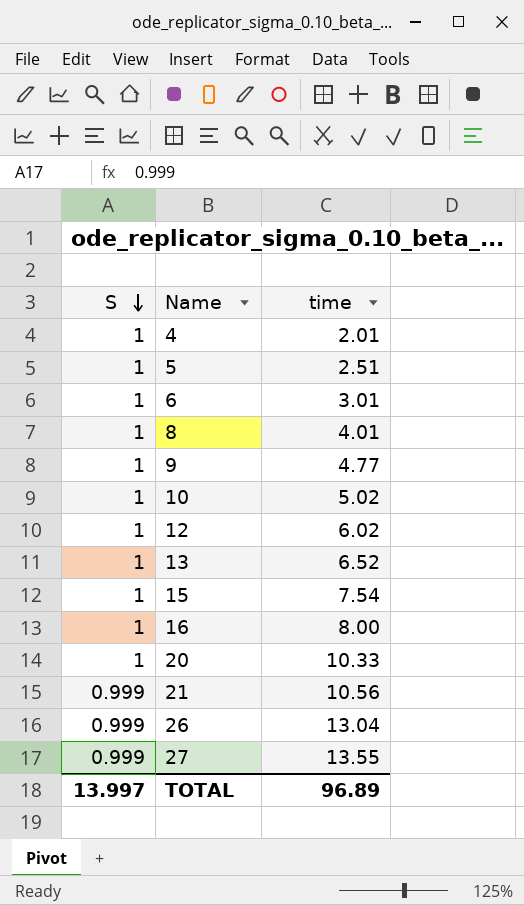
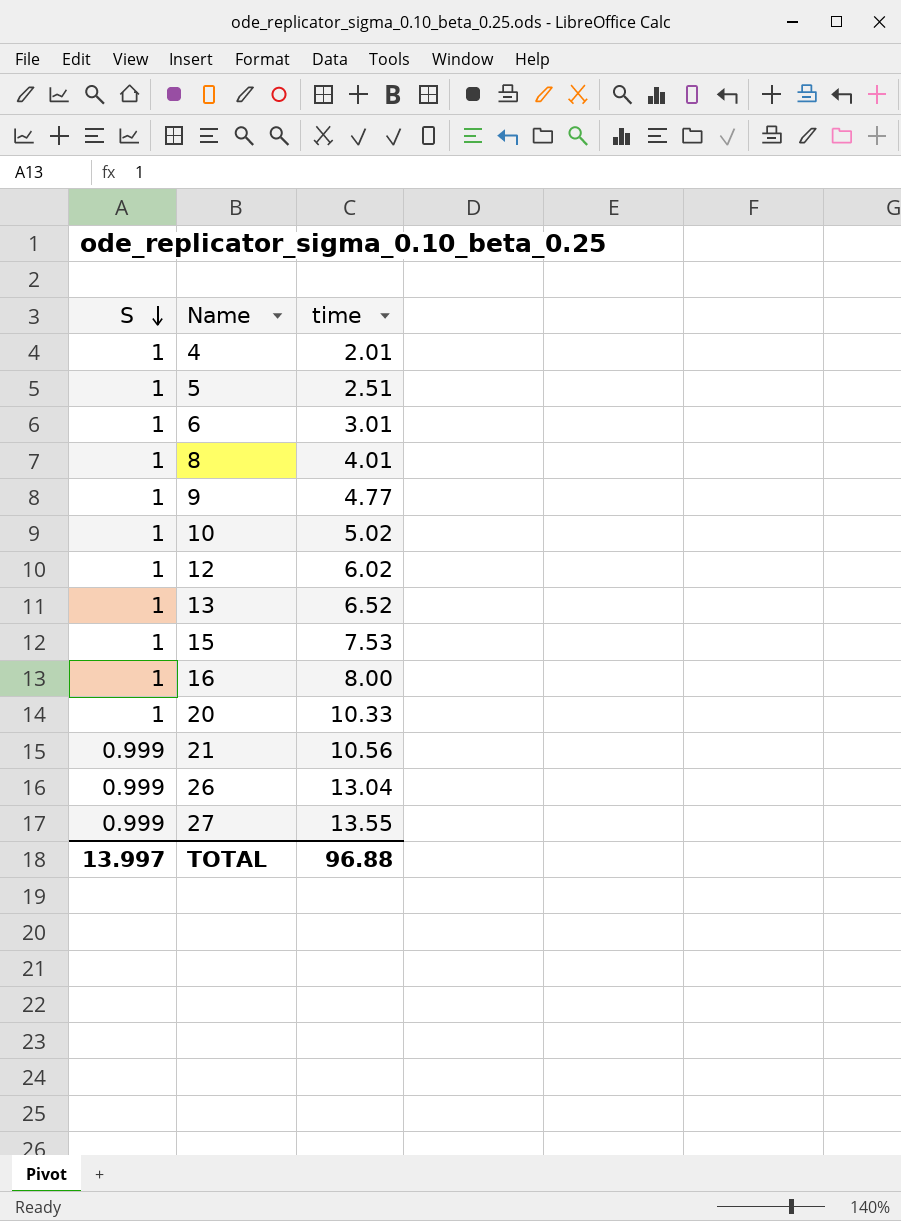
15 | time: 7.54 -> 7.53
TOTAL | time: 96.89 -> 96.88

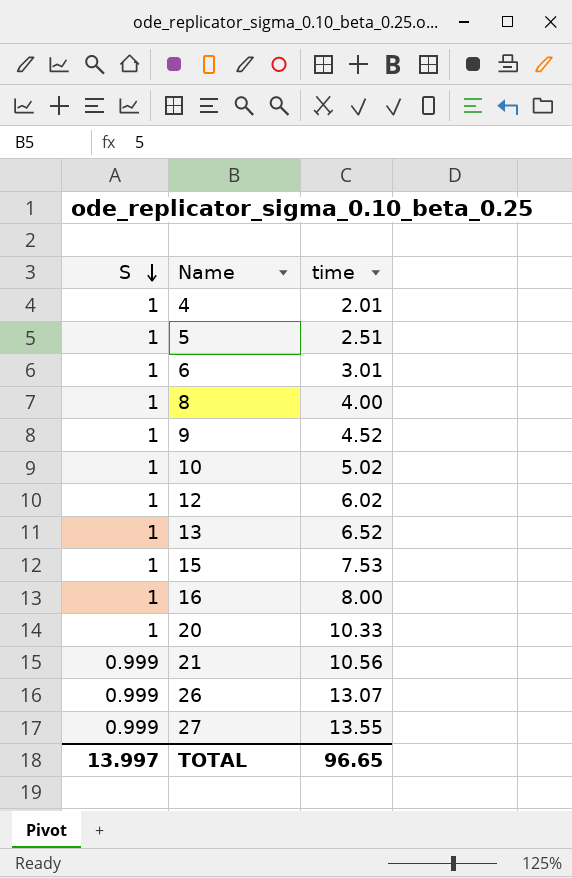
8 | time: 4.01 -> 4.00
9 | time: 4.77 -> 4.52
26 | time: 13.04 -> 13.07
TOTAL | time: 96.88 -> 96.65

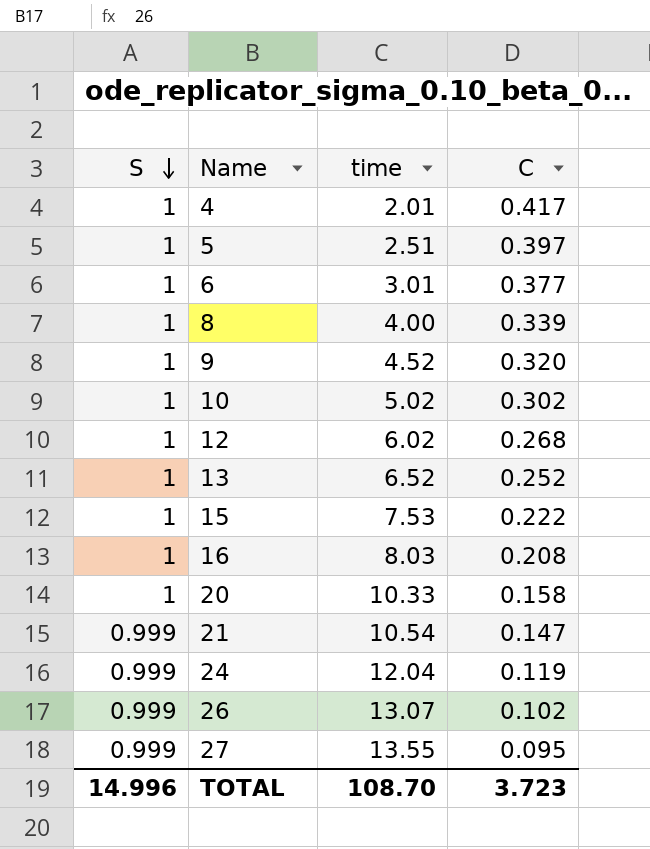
column C | position: none -> 4
16 | time: 8.00 -> 8.03
21 | time: 10.56 -> 10.54
row 24: none -> 0.999 | 12.04 | 0.119
TOTAL | S: 13.997 -> 14.996
TOTAL | time: 96.65 -> 108.70

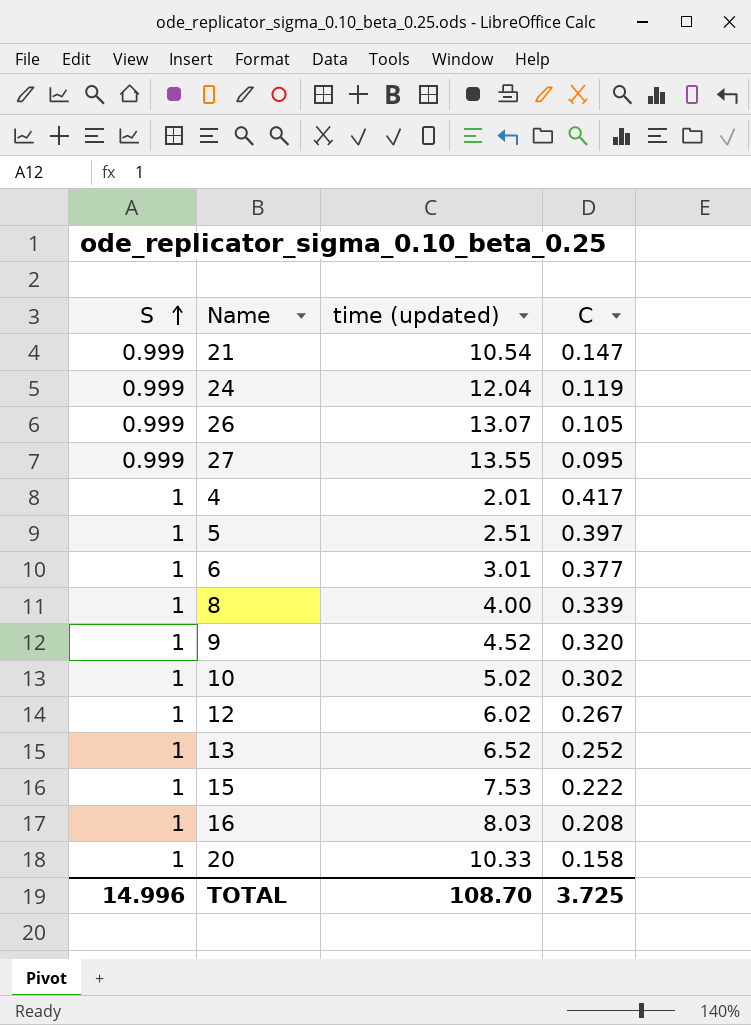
row order: S descending -> S ascending
column name: time -> time (updated)
26 | C: 0.102 -> 0.105
12 | C: 0.268 -> 0.267
TOTAL | C: 3.723 -> 3.725

